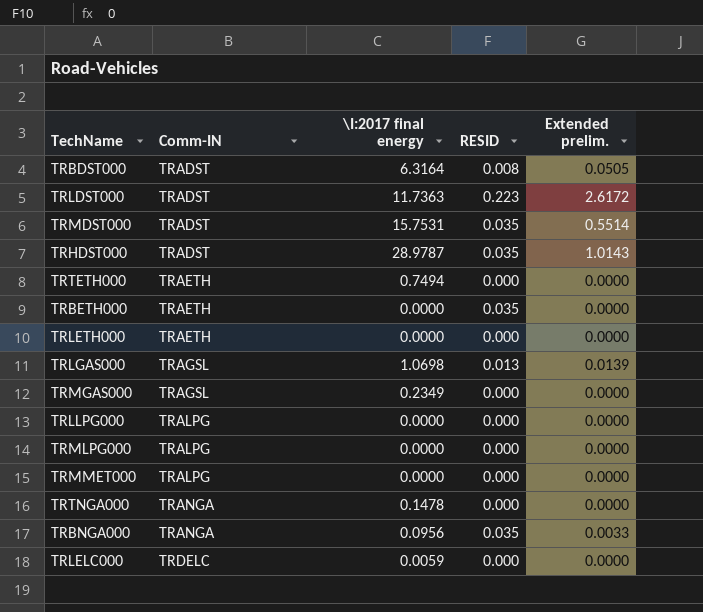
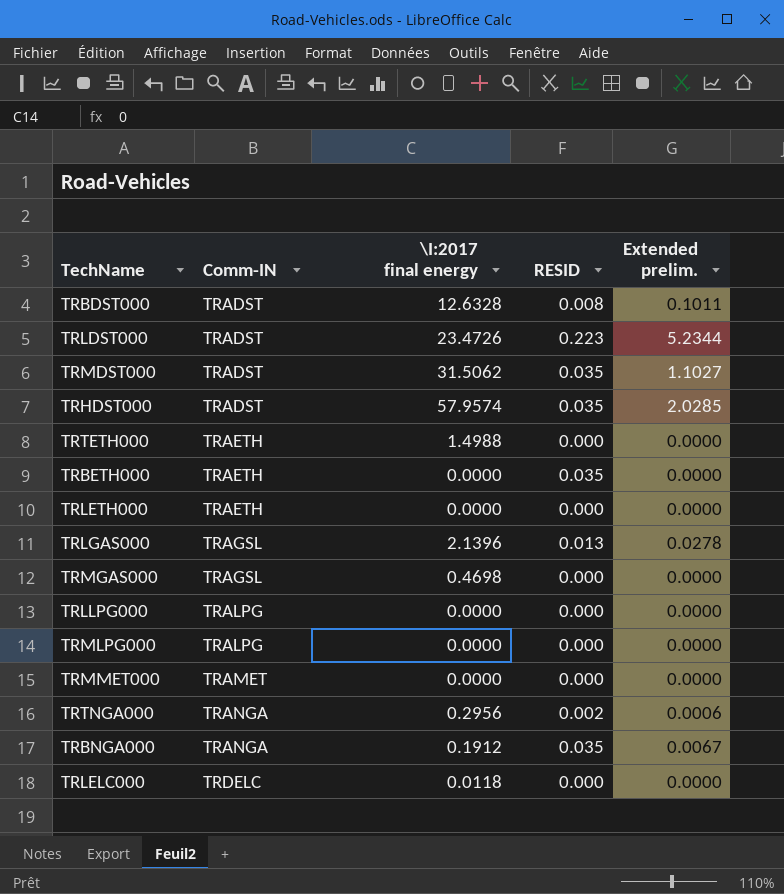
TRBDST000 | \I:2017 final energy: 6.3164 -> 12.6328
TRBDST000 | Extended prelim.: 0.0505 -> 0.1011
TRLDST000 | \I:2017 final energy: 11.7363 -> 23.4726
TRLDST000 | Extended prelim.: 2.6172 -> 5.2344
TRMDST000 | \I:2017 final energy: 15.7531 -> 31.5062
TRMDST000 | Extended prelim.: 0.5514 -> 1.1027
TRHDST000 | \I:2017 final energy: 28.9787 -> 57.9574
TRHDST000 | Extended prelim.: 1.0143 -> 2.0285
TRTETH000 | \I:2017 final energy: 0.7494 -> 1.4988
TRLGAS000 | \I:2017 final energy: 1.0698 -> 2.1396
TRLGAS000 | Extended prelim.: 0.0139 -> 0.0278
TRMGAS000 | \I:2017 final energy: 0.2349 -> 0.4698
TRMMET000 | Comm-IN: TRALPG -> TRAMET
TRTNGA000 | \I:2017 final energy: 0.1478 -> 0.2956
TRTNGA000 | RESID: 0.000 -> 0.002
TRTNGA000 | Extended prelim.: 0.0000 -> 0.0006
TRBNGA000 | \I:2017 final energy: 0.0956 -> 0.1912
TRBNGA000 | Extended prelim.: 0.0033 -> 0.0067
TRLELC000 | \I:2017 final energy: 0.0059 -> 0.0118

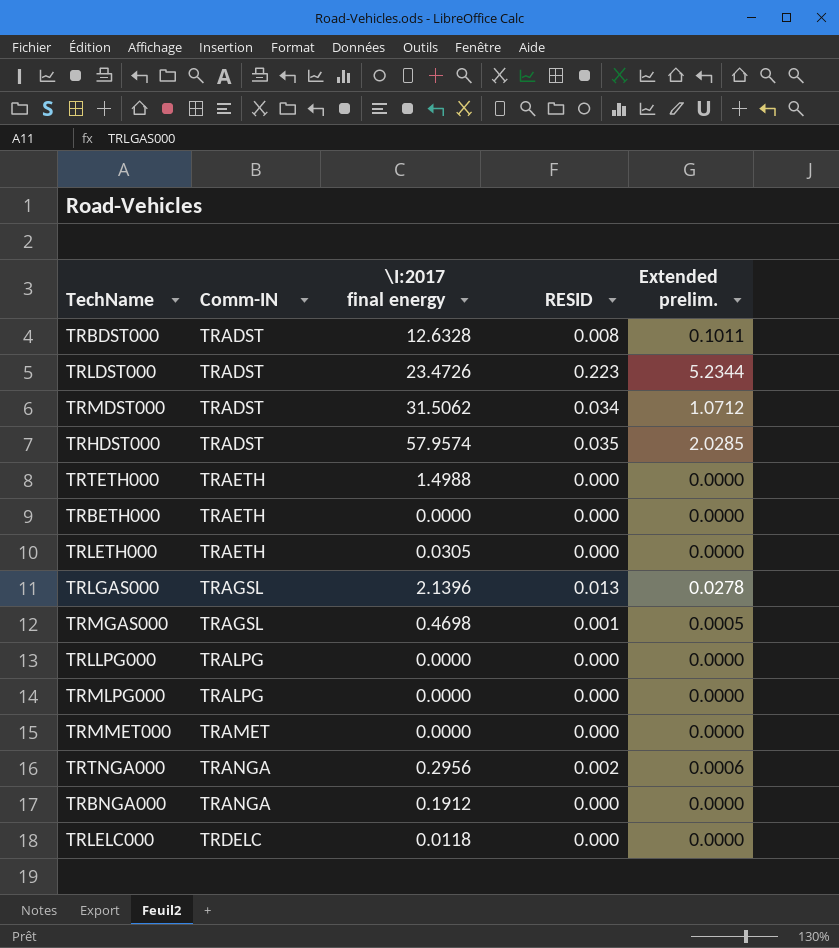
TRMDST000 | RESID: 0.035 -> 0.034
TRMDST000 | Extended prelim.: 1.1027 -> 1.0712
TRBETH000 | RESID: 0.035 -> 0.000
TRLETH000 | \I:2017 final energy: 0.0000 -> 0.0305
TRMGAS000 | RESID: 0.000 -> 0.001
TRMGAS000 | Extended prelim.: 0.0000 -> 0.0005
TRBNGA000 | RESID: 0.035 -> 0.000
TRBNGA000 | Extended prelim.: 0.0067 -> 0.0000

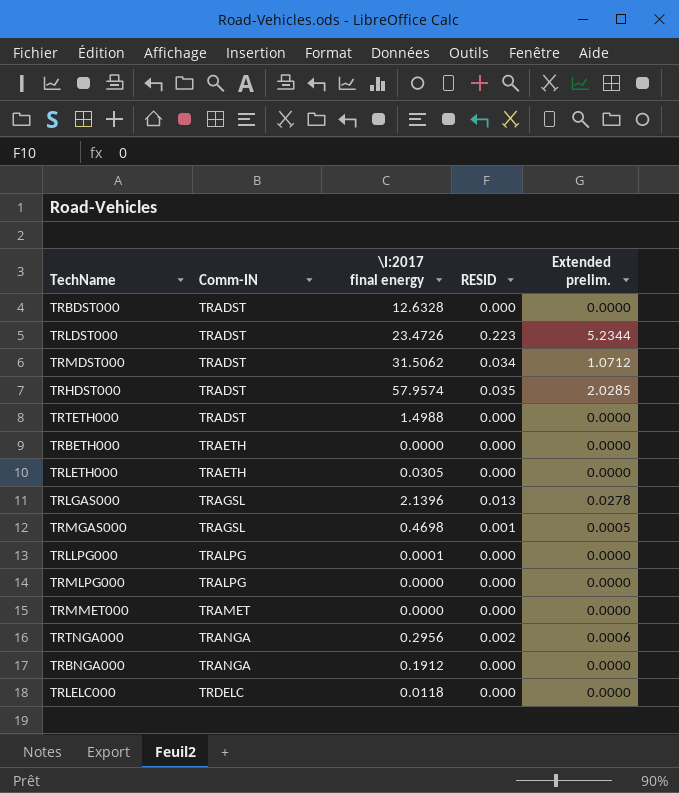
TRBDST000 | RESID: 0.008 -> 0.000
TRBDST000 | Extended prelim.: 0.1011 -> 0.0000
TRTETH000 | Comm-IN: TRAETH -> TRADST
TRLLPG000 | \I:2017 final energy: 0.0000 -> 0.0001

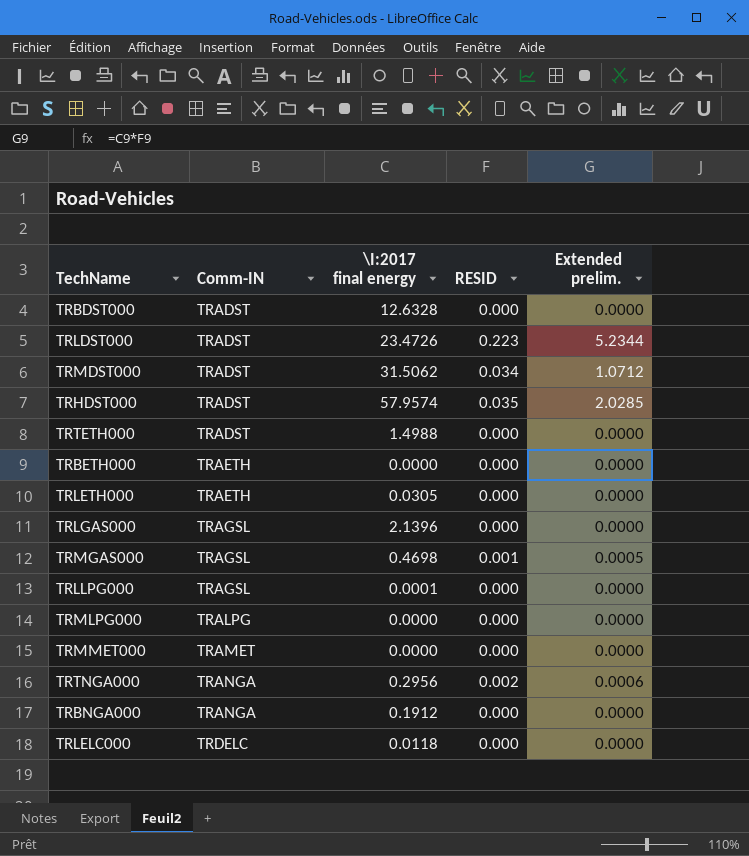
TRLGAS000 | RESID: 0.013 -> 0.000
TRLGAS000 | Extended prelim.: 0.0278 -> 0.0000
TRLLPG000 | Comm-IN: TRALPG -> TRAGSL

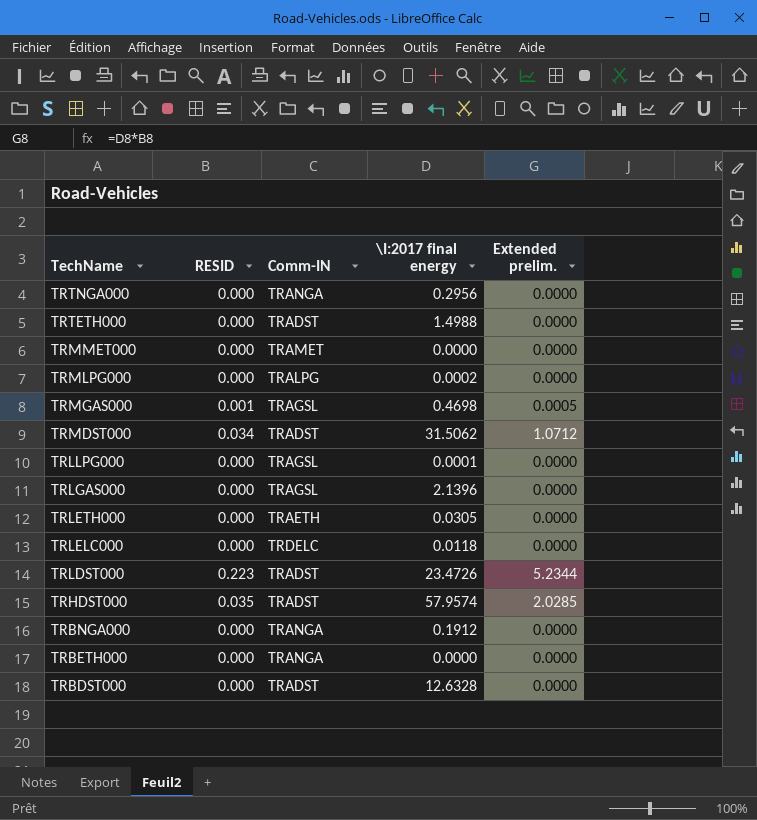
row order: Comm-IN ascending -> TechName descending
column RESID | position: 4 -> 2
TRTNGA000 | RESID: 0.002 -> 0.000
TRTNGA000 | Extended prelim.: 0.0006 -> 0.0000
TRMLPG000 | \I:2017 final energy: 0.0000 -> 0.0002
TRBETH000 | Comm-IN: TRAETH -> TRANGA

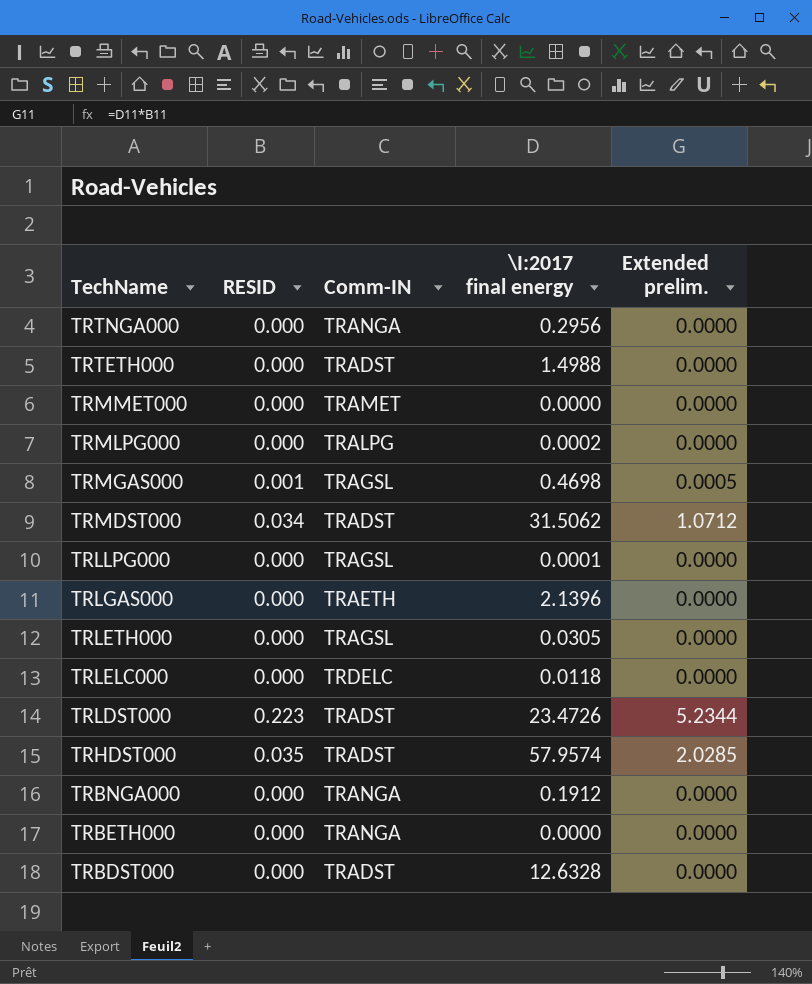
TRLGAS000 | Comm-IN: TRAGSL -> TRAETH
TRLETH000 | Comm-IN: TRAETH -> TRAGSL

